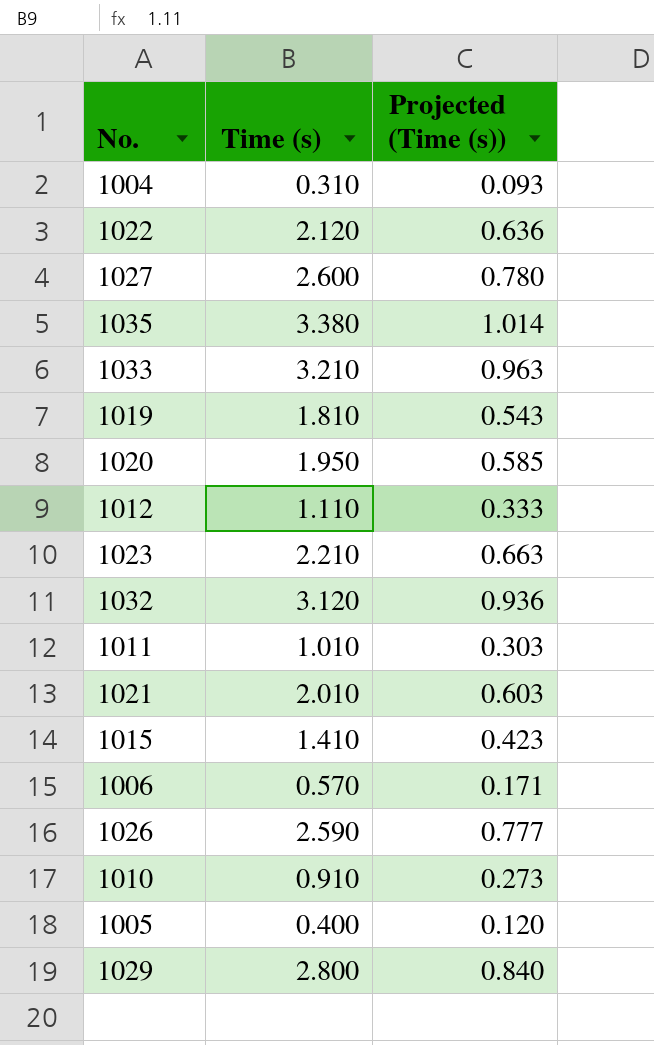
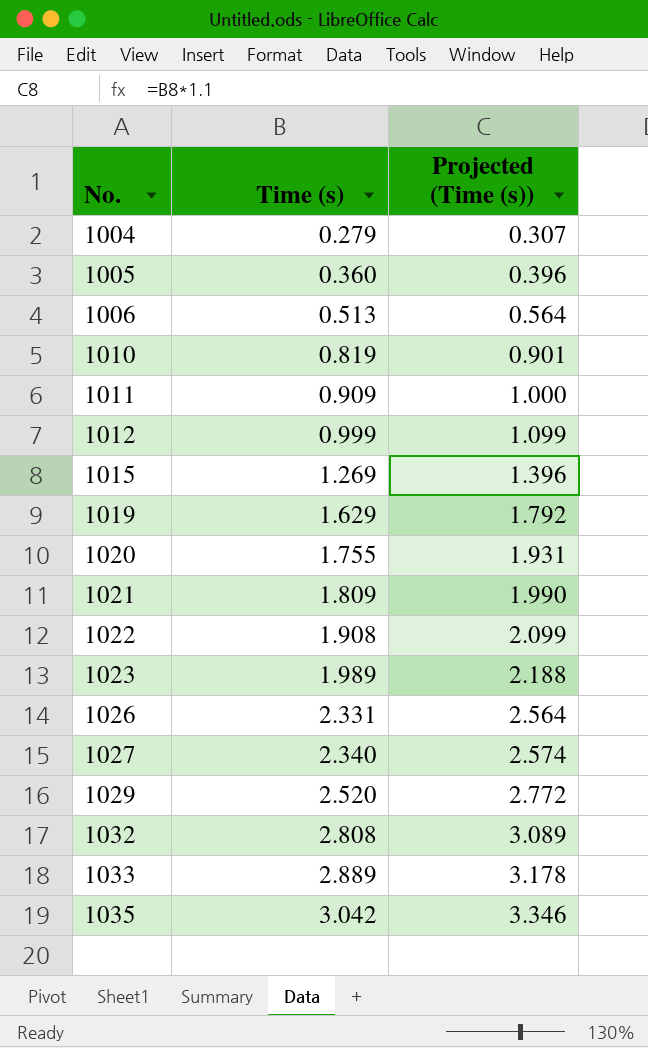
row order: none -> No. ascending
column Projected (Time (s)) | formula: [Time (s)] * 0.3 -> [Time (s)] * 1.1
1004 | Time (s): 0.310 -> 0.279
1005 | Time (s): 0.400 -> 0.360
1006 | Time (s): 0.570 -> 0.513
1010 | Time (s): 0.910 -> 0.819
1011 | Time (s): 1.010 -> 0.909
1012 | Time (s): 1.110 -> 0.999
1015 | Time (s): 1.410 -> 1.269
1019 | Time (s): 1.810 -> 1.629
1020 | Time (s): 1.950 -> 1.755
1021 | Time (s): 2.010 -> 1.809
1022 | Time (s): 2.120 -> 1.908
1023 | Time (s): 2.210 -> 1.989
1026 | Time (s): 2.590 -> 2.331
1027 | Time (s): 2.600 -> 2.340
1029 | Time (s): 2.800 -> 2.520
1032 | Time (s): 3.120 -> 2.808
1033 | Time (s): 3.210 -> 2.889
1035 | Time (s): 3.380 -> 3.042

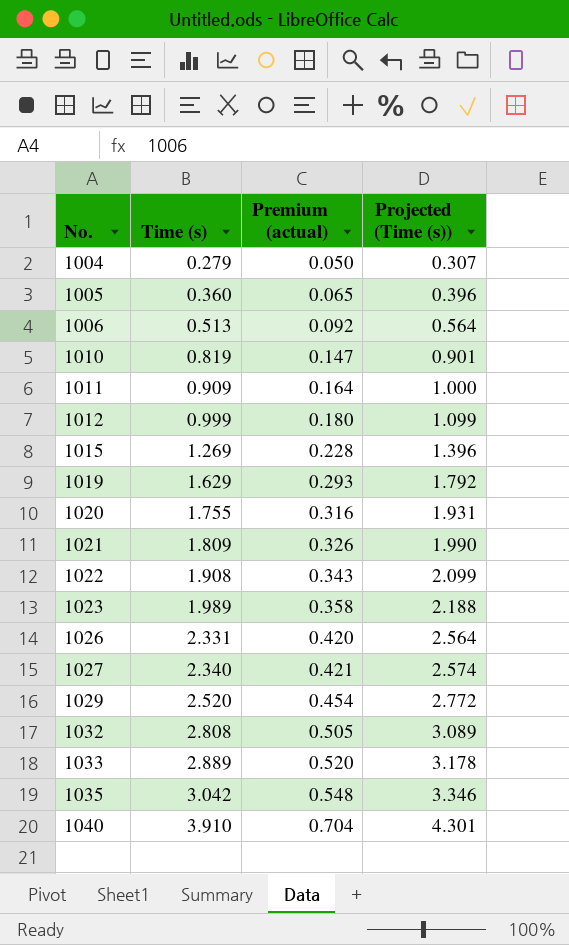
column Premium (actual) | formula: none -> [Time (s)] * 0.18
row 1040: none -> 3.910 | 0.704 | 4.301

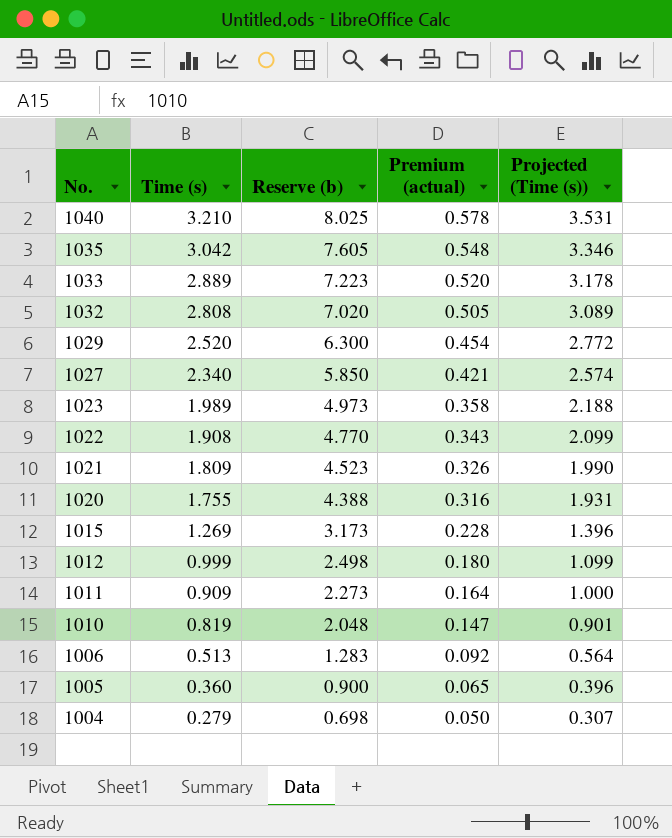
row order: No. ascending -> No. descending
column Reserve (b) | formula: none -> [Time (s)] * 2.5
row 1019: 1.629 | 0.293 | 1.792 -> none
row 1026: 2.331 | 0.420 | 2.564 -> none
1040 | Time (s): 3.910 -> 3.210
1040 | Premium (actual): 0.704 -> 0.578
1040 | Projected (Time (s)): 4.301 -> 3.531

